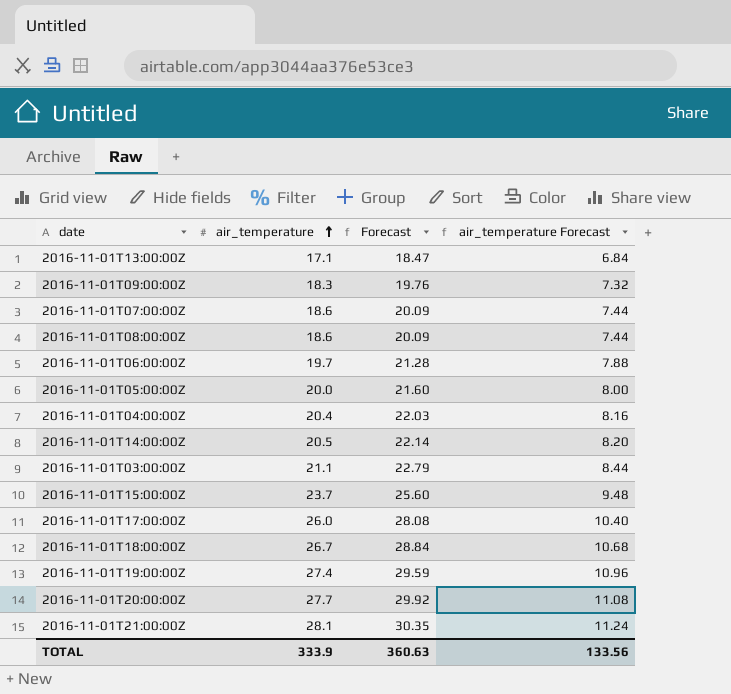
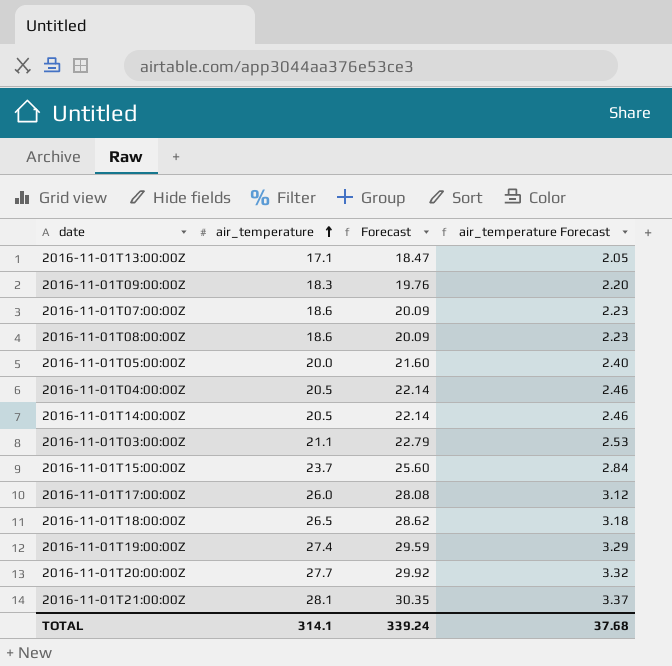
column air_temperature Forecast | formula: [air_temperature] * 0.4 -> [air_temperature] * 0.12
row 2016-11-01T06:00:00Z: 19.7 | 21.28 | 7.88 -> none
2016-11-01T04:00:00Z | air_temperature: 20.4 -> 20.5
2016-11-01T04:00:00Z | Forecast: 22.03 -> 22.14
2016-11-01T18:00:00Z | air_temperature: 26.7 -> 26.5
2016-11-01T18:00:00Z | Forecast: 28.84 -> 28.62
TOTAL | air_temperature: 333.9 -> 314.1
TOTAL | Forecast: 360.63 -> 339.24
TOTAL | air_temperature Forecast: 133.56 -> 37.68

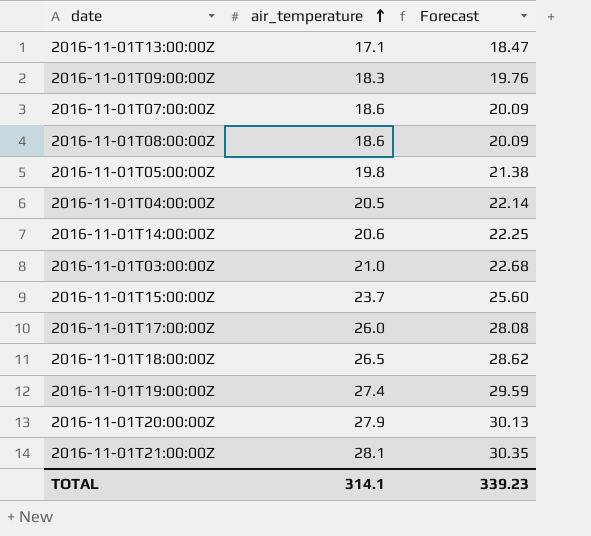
column air_temperature Forecast | formula: [air_temperature] * 0.12 -> none
2016-11-01T05:00:00Z | air_temperature: 20.0 -> 19.8
2016-11-01T05:00:00Z | Forecast: 21.60 -> 21.38
2016-11-01T14:00:00Z | air_temperature: 20.5 -> 20.6
2016-11-01T14:00:00Z | Forecast: 22.14 -> 22.25
2016-11-01T03:00:00Z | air_temperature: 21.1 -> 21.0
2016-11-01T03:00:00Z | Forecast: 22.79 -> 22.68
2016-11-01T20:00:00Z | air_temperature: 27.7 -> 27.9
2016-11-01T20:00:00Z | Forecast: 29.92 -> 30.13
TOTAL | Forecast: 339.24 -> 339.23

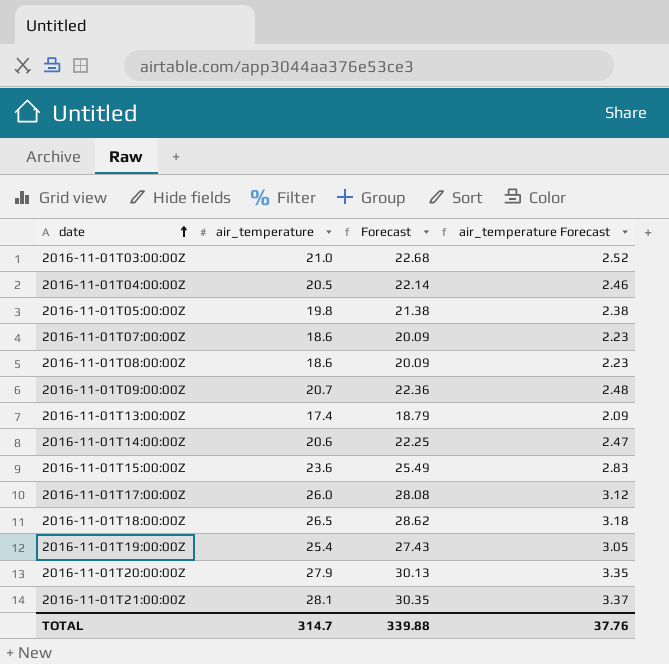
row order: air_temperature ascending -> date ascending
column air_temperature Forecast | formula: none -> [air_temperature] * 0.12
2016-11-01T09:00:00Z | air_temperature: 18.3 -> 20.7
2016-11-01T09:00:00Z | Forecast: 19.76 -> 22.36
2016-11-01T13:00:00Z | air_temperature: 17.1 -> 17.4
2016-11-01T13:00:00Z | Forecast: 18.47 -> 18.79
2016-11-01T15:00:00Z | air_temperature: 23.7 -> 23.6
2016-11-01T15:00:00Z | Forecast: 25.60 -> 25.49
2016-11-01T19:00:00Z | air_temperature: 27.4 -> 25.4
2016-11-01T19:00:00Z | Forecast: 29.59 -> 27.43
TOTAL | air_temperature: 314.1 -> 314.7
TOTAL | Forecast: 339.23 -> 339.88

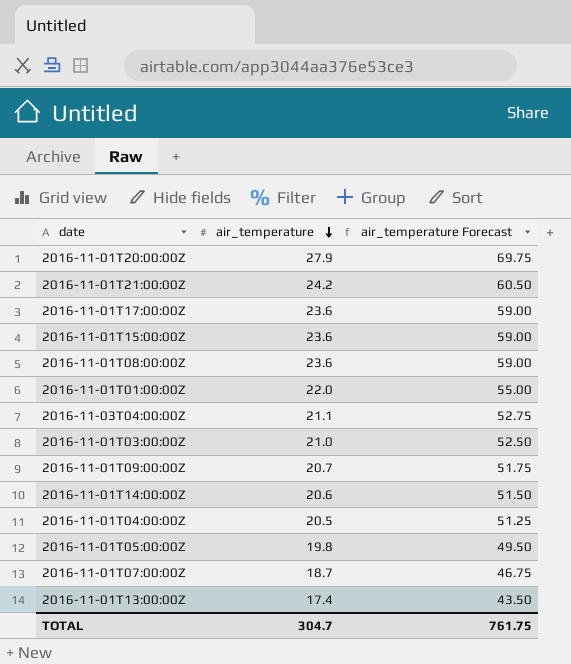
row order: date ascending -> air_temperature descending
column Forecast | formula: [air_temperature] * 1.08 -> none
column air_temperature Forecast | formula: [air_temperature] * 0.12 -> [air_temperature] * 2.5
row 2016-11-01T18:00:00Z: 26.5 | 28.62 | 3.18 -> none
row 2016-11-01T19:00:00Z: 25.4 | 27.43 | 3.05 -> none
2016-11-01T21:00:00Z | air_temperature: 28.1 -> 24.2
2016-11-01T17:00:00Z | air_temperature: 26.0 -> 23.6
2016-11-01T08:00:00Z | air_temperature: 18.6 -> 23.6
row 2016-11-01T01:00:00Z: none -> 22.0 | 55.00
row 2016-11-03T04:00:00Z: none -> 21.1 | 52.75
2016-11-01T07:00:00Z | air_temperature: 18.6 -> 18.7
TOTAL | air_temperature: 314.7 -> 304.7
TOTAL | air_temperature Forecast: 37.76 -> 761.75

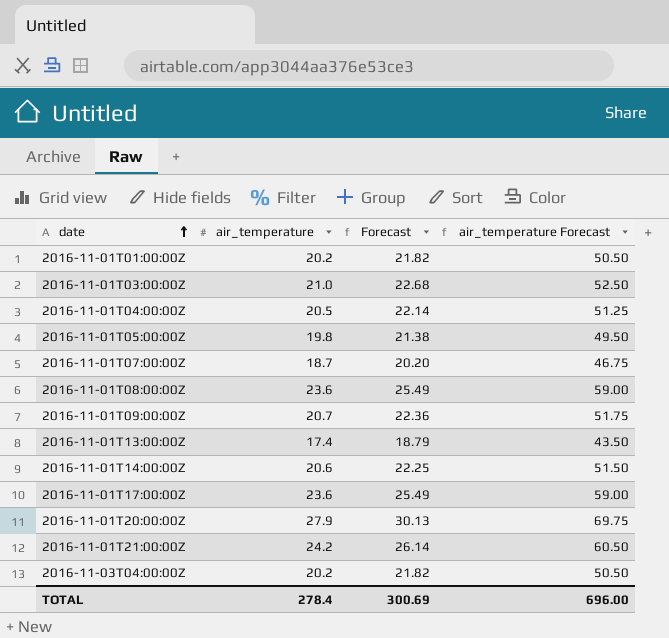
row order: air_temperature descending -> date ascending
column Forecast | formula: none -> [air_temperature] * 1.08
row 2016-11-01T15:00:00Z: 23.6 | 59.00 -> none
2016-11-01T01:00:00Z | air_temperature: 22.0 -> 20.2
2016-11-01T01:00:00Z | air_temperature Forecast: 55.00 -> 50.50
2016-11-03T04:00:00Z | air_temperature: 21.1 -> 20.2
2016-11-03T04:00:00Z | air_temperature Forecast: 52.75 -> 50.50
TOTAL | air_temperature: 304.7 -> 278.4
TOTAL | air_temperature Forecast: 761.75 -> 696.00

